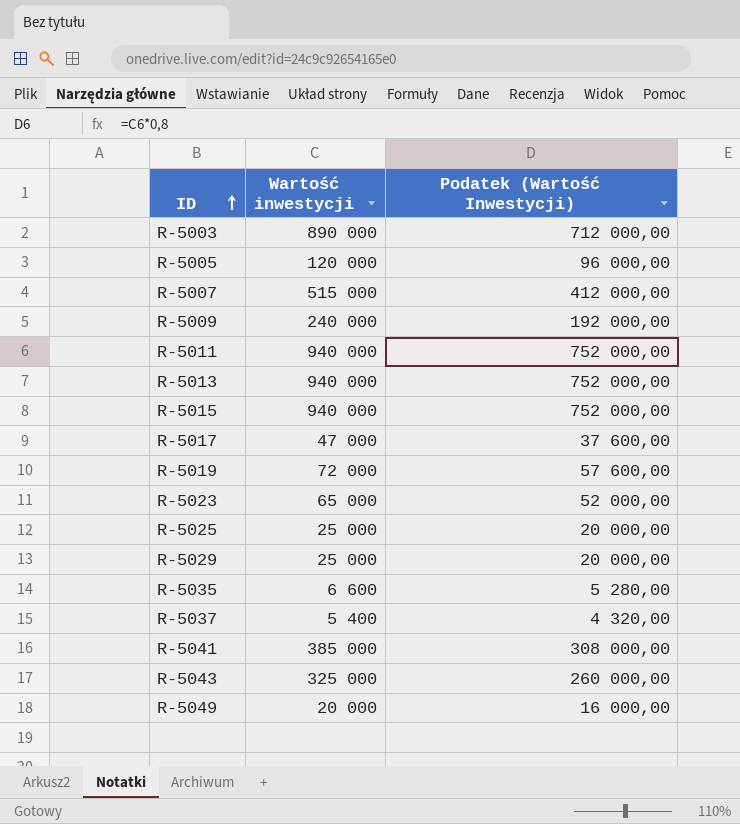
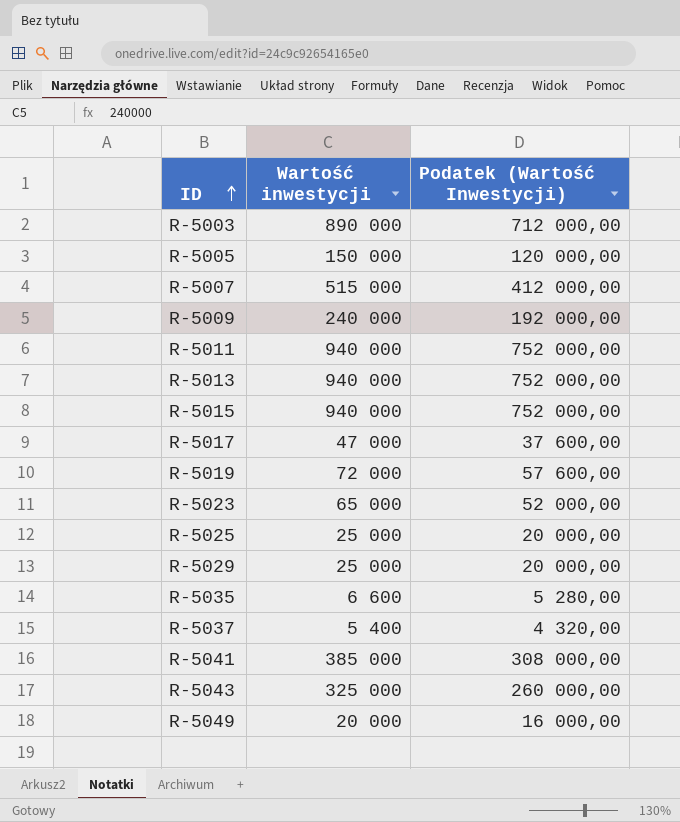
R-5005 | Wartość inwestycji: 120 000 -> 150 000
R-5005 | Podatek (Wartość Inwestycji): 96 000,00 -> 120 000,00

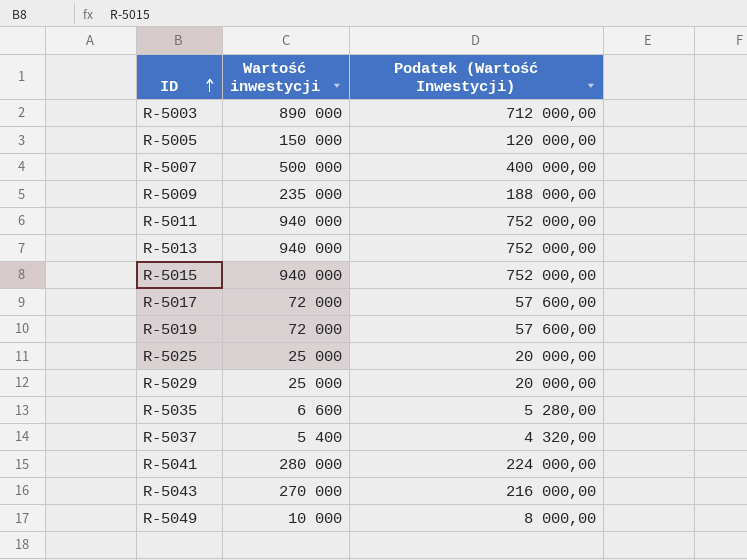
row R-5023: 65 000 | 52 000,00 -> none
R-5007 | Wartość inwestycji: 515 000 -> 500 000
R-5007 | Podatek (Wartość Inwestycji): 412 000,00 -> 400 000,00
R-5009 | Wartość inwestycji: 240 000 -> 235 000
R-5009 | Podatek (Wartość Inwestycji): 192 000,00 -> 188 000,00
R-5017 | Wartość inwestycji: 47 000 -> 72 000
R-5017 | Podatek (Wartość Inwestycji): 37 600,00 -> 57 600,00
R-5041 | Wartość inwestycji: 385 000 -> 280 000
R-5041 | Podatek (Wartość Inwestycji): 308 000,00 -> 224 000,00
R-5043 | Wartość inwestycji: 325 000 -> 270 000
R-5043 | Podatek (Wartość Inwestycji): 260 000,00 -> 216 000,00
R-5049 | Wartość inwestycji: 20 000 -> 10 000
R-5049 | Podatek (Wartość Inwestycji): 16 000,00 -> 8 000,00

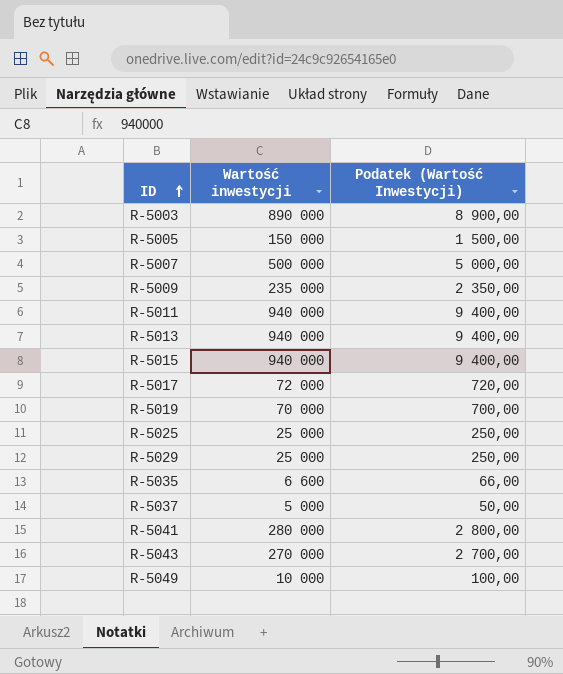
column Podatek (Wartość Inwestycji) | formula: [Wartość inwestycji] * 0,8 -> [Wartość inwestycji] * 0,01
R-5019 | Wartość inwestycji: 72 000 -> 70 000
R-5037 | Wartość inwestycji: 5 400 -> 5 000

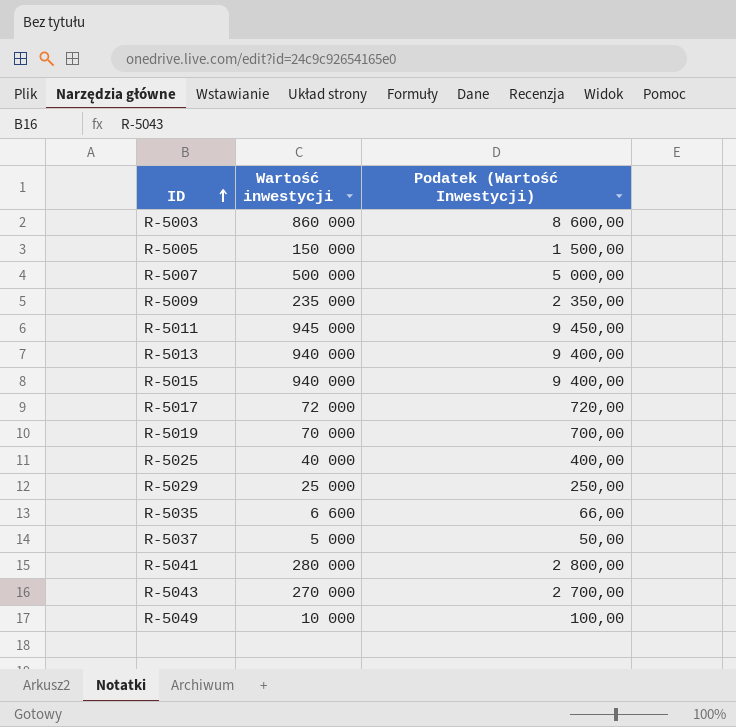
R-5003 | Wartość inwestycji: 890 000 -> 860 000
R-5003 | Podatek (Wartość Inwestycji): 8 900,00 -> 8 600,00
R-5011 | Wartość inwestycji: 940 000 -> 945 000
R-5011 | Podatek (Wartość Inwestycji): 9 400,00 -> 9 450,00
R-5025 | Wartość inwestycji: 25 000 -> 40 000
R-5025 | Podatek (Wartość Inwestycji): 250,00 -> 400,00

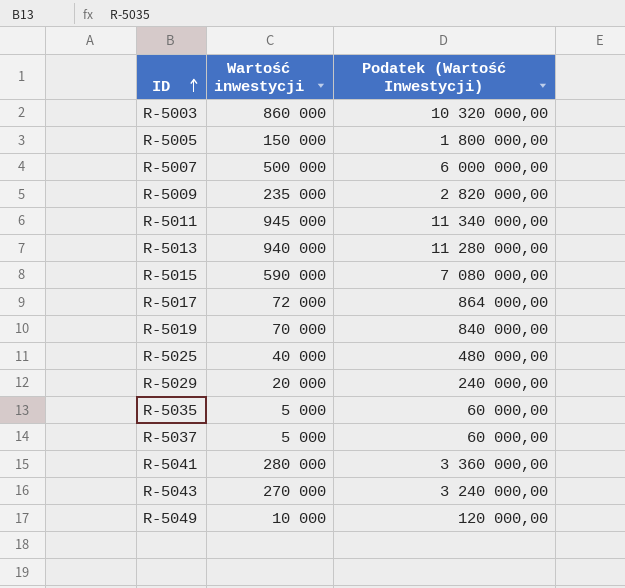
column Podatek (Wartość Inwestycji) | formula: [Wartość inwestycji] * 0,01 -> [Wartość inwestycji] * 12
R-5015 | Wartość inwestycji: 940 000 -> 590 000
R-5029 | Wartość inwestycji: 25 000 -> 20 000
R-5035 | Wartość inwestycji: 6 600 -> 5 000

